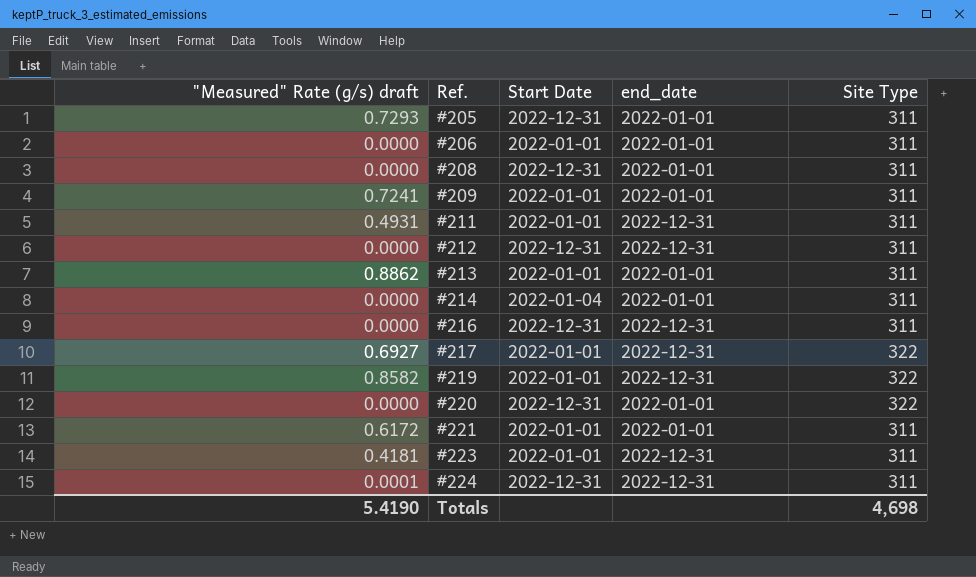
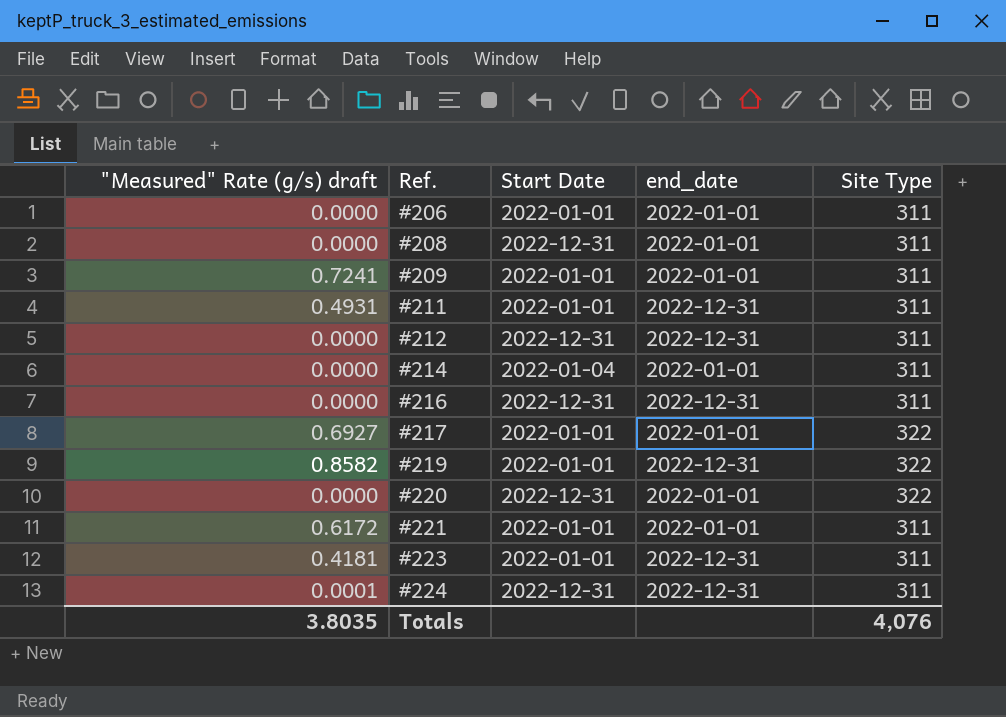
row #205: 0.7293 | 2022-12-31 | 2022-01-01 | 311 -> none
row #213: 0.8862 | 2022-01-01 | 2022-01-01 | 311 -> none
#217 | end_date: 2022-12-31 -> 2022-01-01
Totals | "Measured" Rate (g/s) draft: 5.4190 -> 3.8035
Totals | Site Type: 4,698 -> 4,076

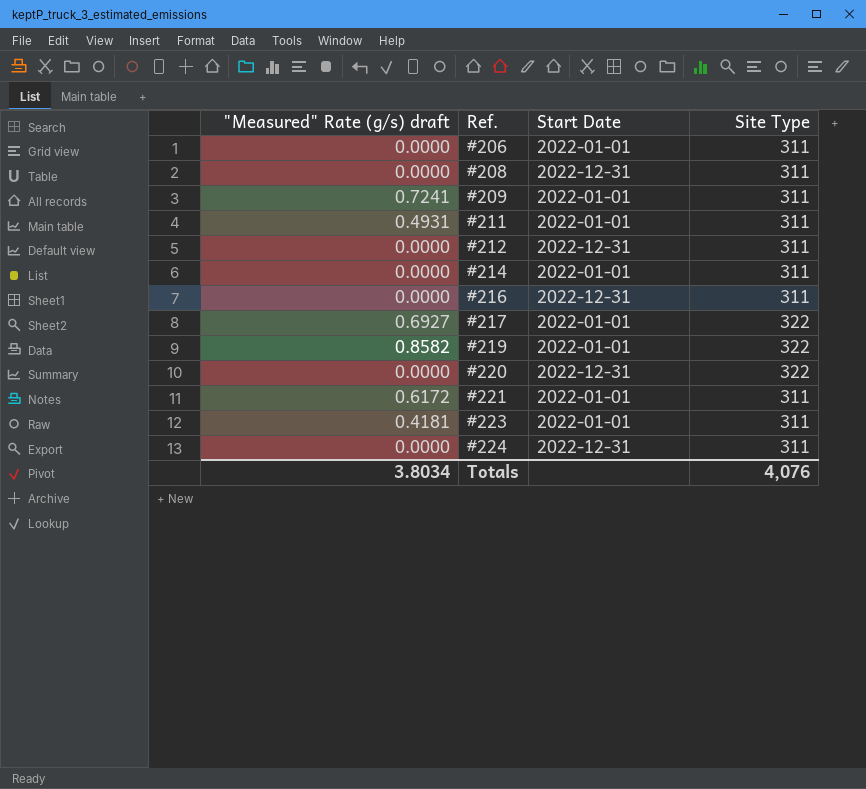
column end_date | position: 4 -> none
#214 | Start Date: 2022-01-04 -> 2022-01-01
#224 | "Measured" Rate (g/s) draft: 0.0001 -> 0.0000
Totals | "Measured" Rate (g/s) draft: 3.8035 -> 3.8034

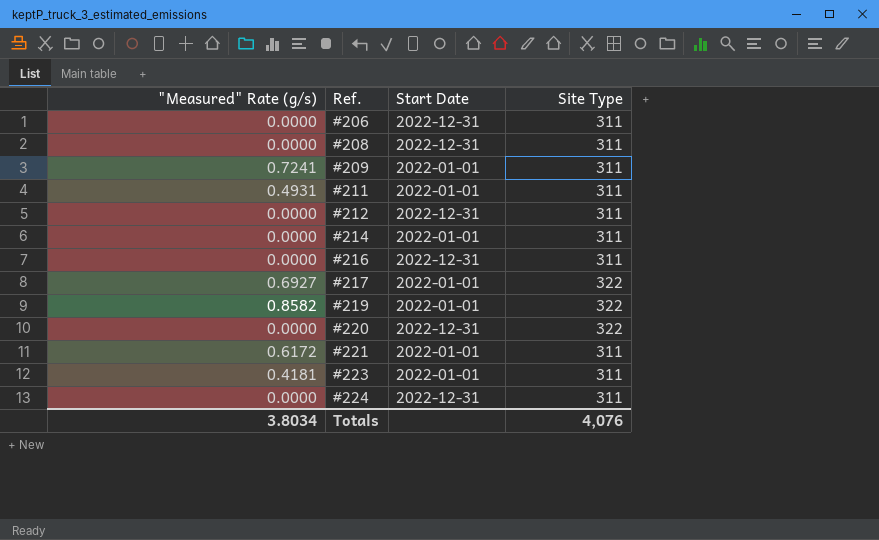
column name: "Measured" Rate (g/s) draft -> "Measured" Rate (g/s)
#206 | Start Date: 2022-01-01 -> 2022-12-31

